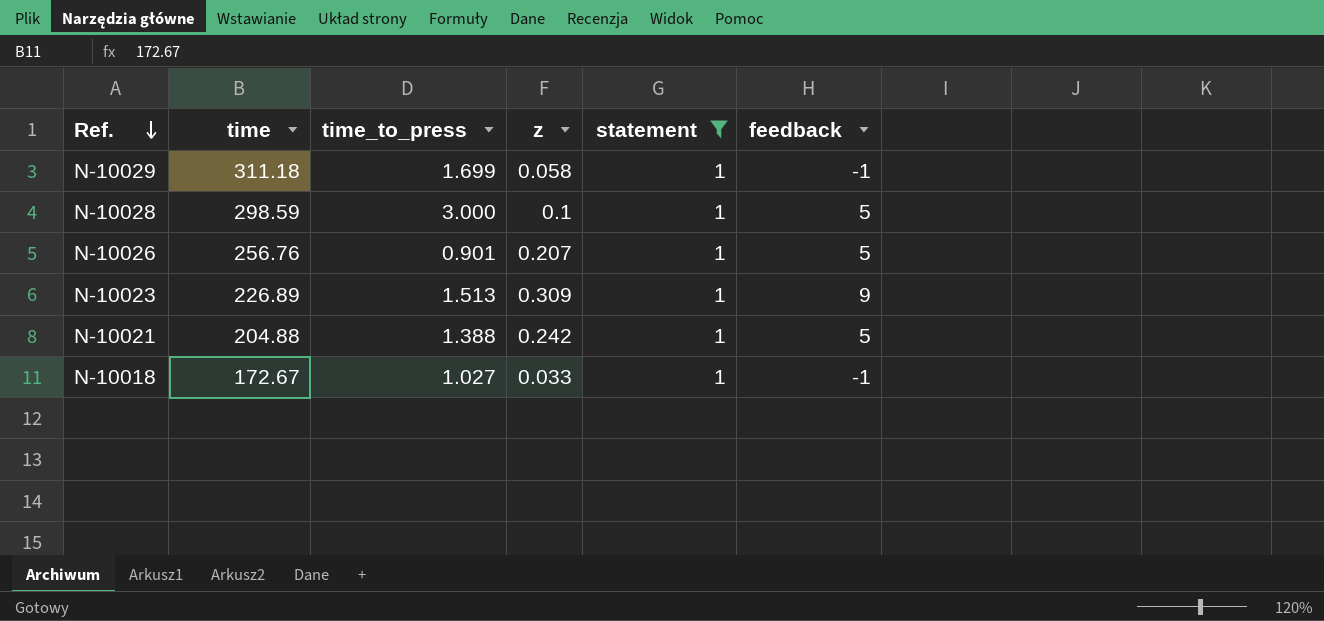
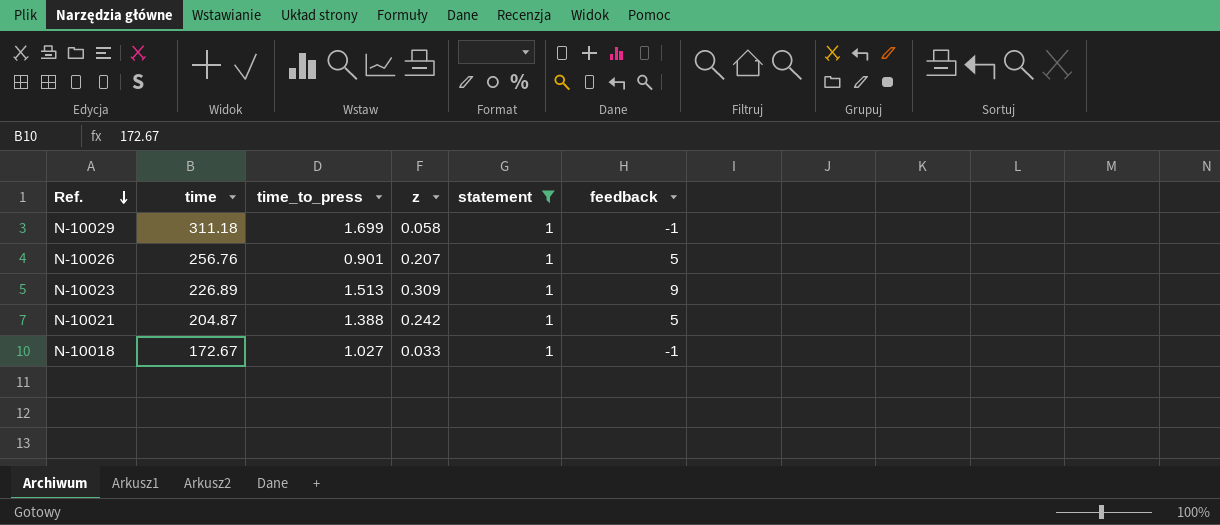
row N-10028: 298.59 | 3.000 | 0.1 | 1 | 5 -> none
N-10021 | time: 204.88 -> 204.87

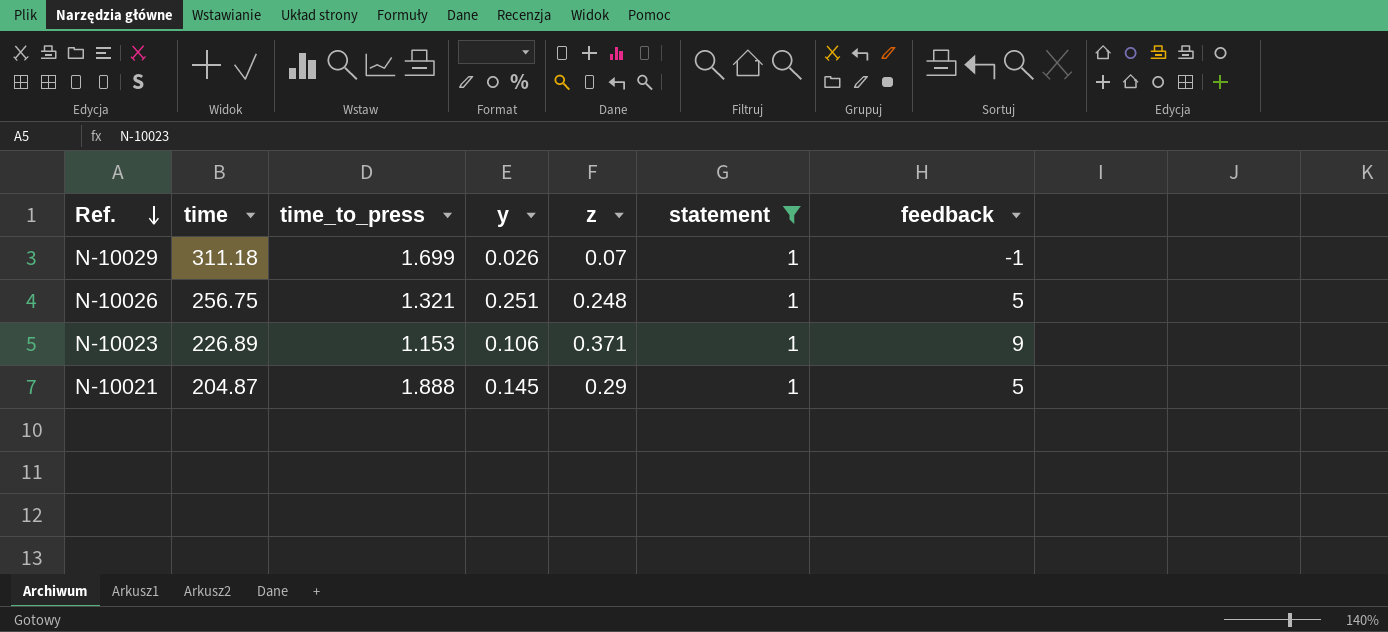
column y | position: none -> 4
row N-10018: 172.67 | 1.027 | 0.033 | 1 | -1 -> none
N-10029 | z: 0.058 -> 0.07
N-10026 | time: 256.76 -> 256.75
N-10026 | time_to_press: 0.901 -> 1.321
N-10026 | z: 0.207 -> 0.248
N-10023 | time_to_press: 1.513 -> 1.153
N-10023 | z: 0.309 -> 0.371
N-10021 | time_to_press: 1.388 -> 1.888
N-10021 | z: 0.242 -> 0.29

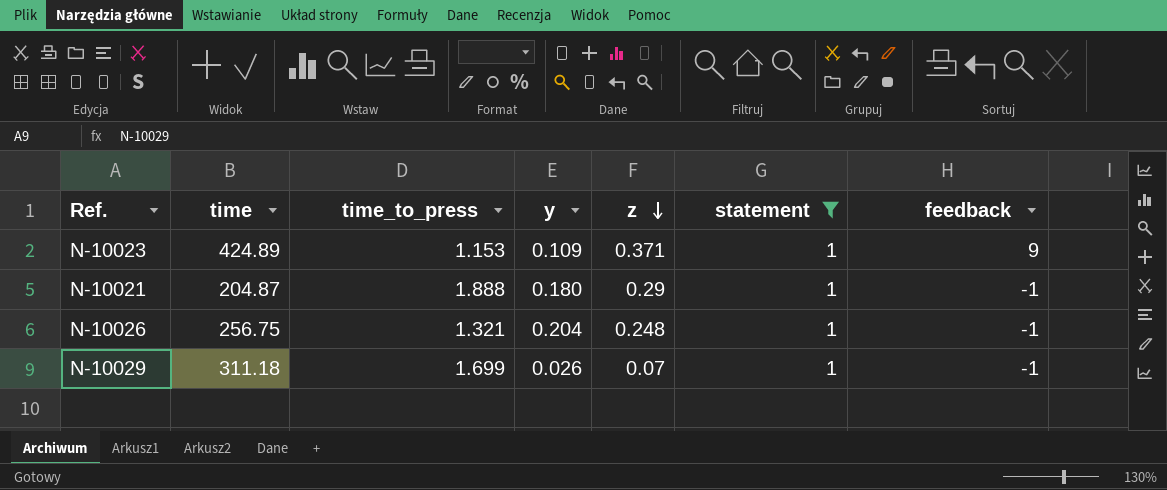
row order: Ref. descending -> z descending
N-10023 | time: 226.89 -> 424.89
N-10023 | y: 0.106 -> 0.109
N-10021 | y: 0.145 -> 0.180
N-10021 | feedback: 5 -> -1
N-10026 | y: 0.251 -> 0.204
N-10026 | feedback: 5 -> -1

